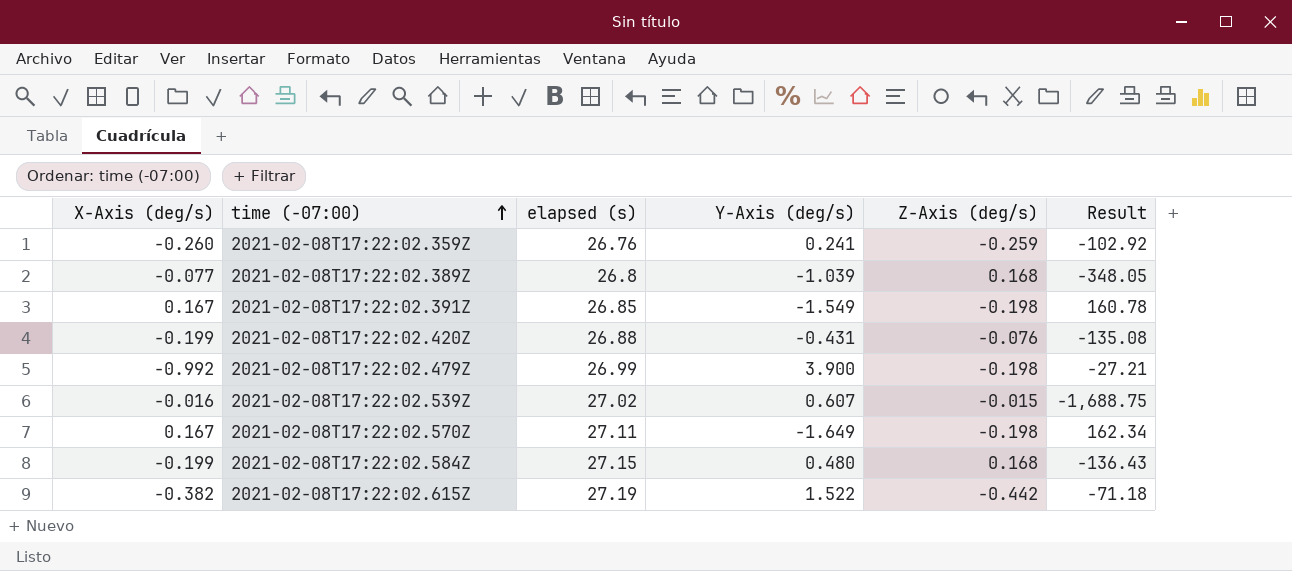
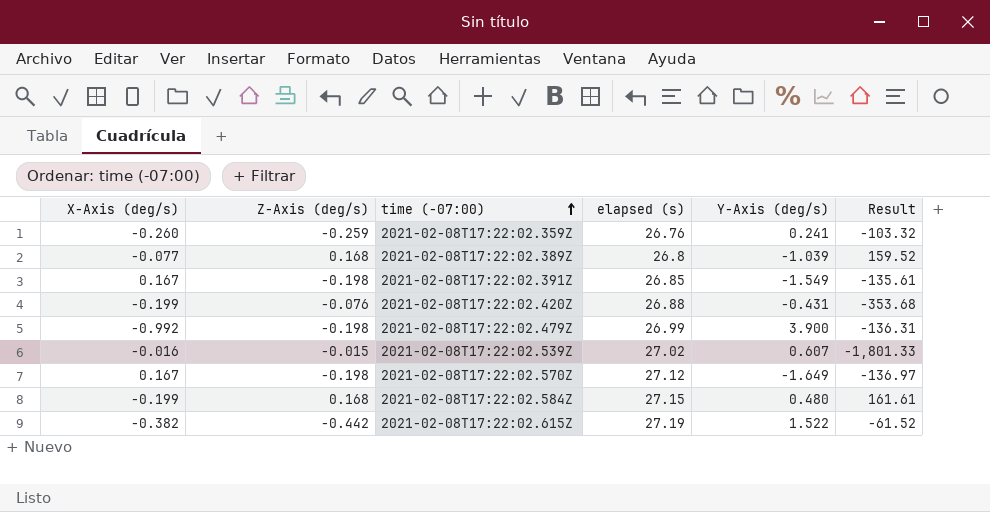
column Z-Axis (deg/s) | position: 5 -> 2
column Result | formula: [elapsed (s)] / [X-Axis (deg/s)] -> [elapsed (s)] / [Z-Axis (deg/s)]
2021-02-08T17:22:02.570Z | elapsed (s): 27.11 -> 27.12

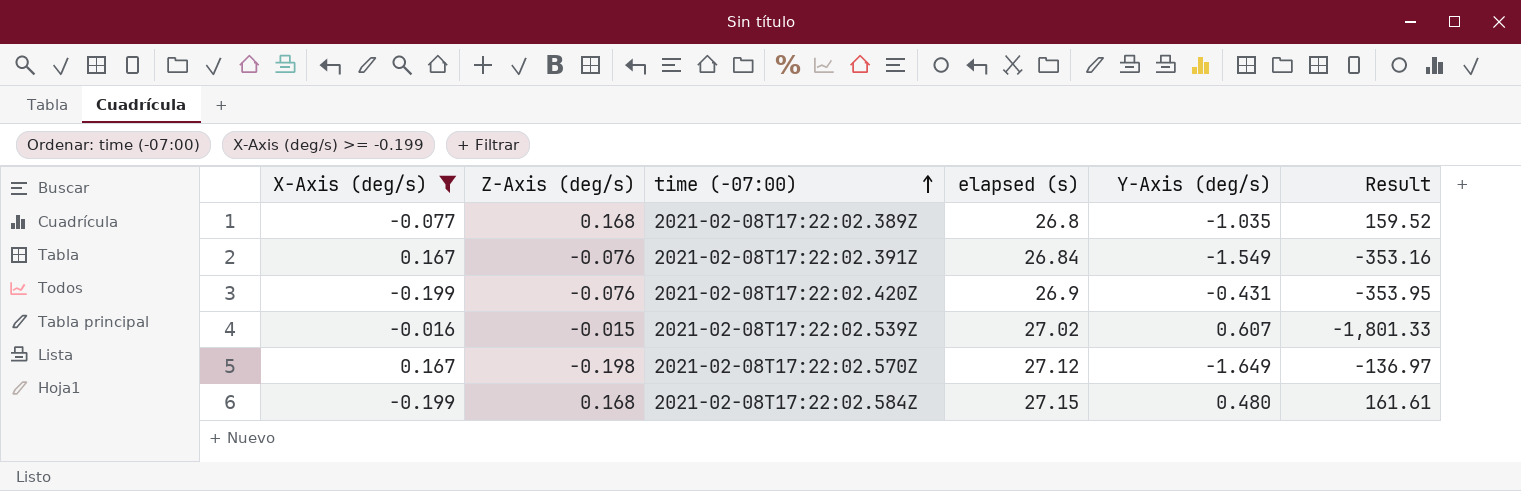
filter: none -> X-Axis (deg/s) >= -0.199
2021-02-08T17:22:02.389Z | Y-Axis (deg/s): -1.039 -> -1.035
2021-02-08T17:22:02.391Z | Z-Axis (deg/s): -0.198 -> -0.076
2021-02-08T17:22:02.391Z | elapsed (s): 26.85 -> 26.84
2021-02-08T17:22:02.391Z | Result: -135.61 -> -353.16
2021-02-08T17:22:02.420Z | elapsed (s): 26.88 -> 26.9
2021-02-08T17:22:02.420Z | Result: -353.68 -> -353.95

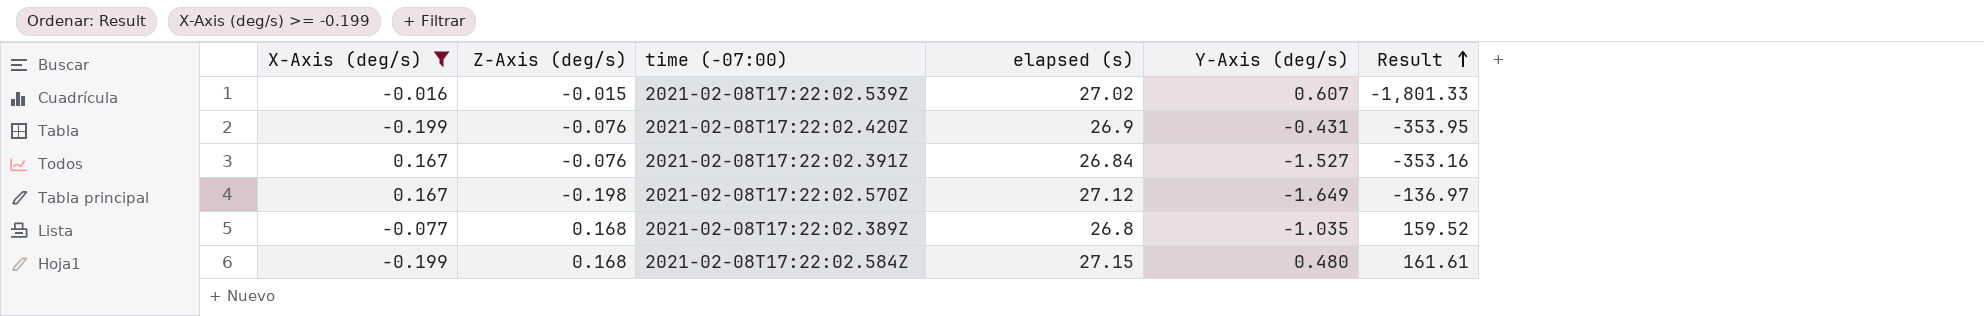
row order: time (-07:00) ascending -> Result ascending
2021-02-08T17:22:02.391Z | Y-Axis (deg/s): -1.549 -> -1.527

